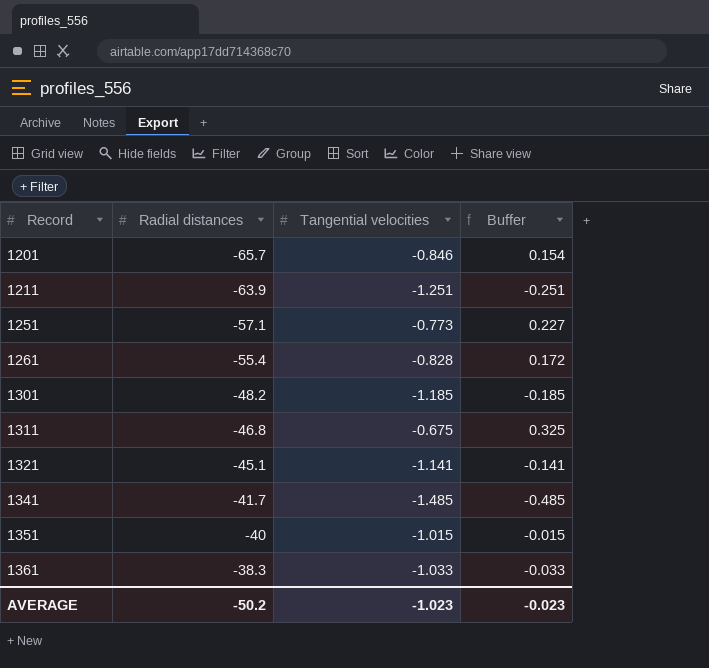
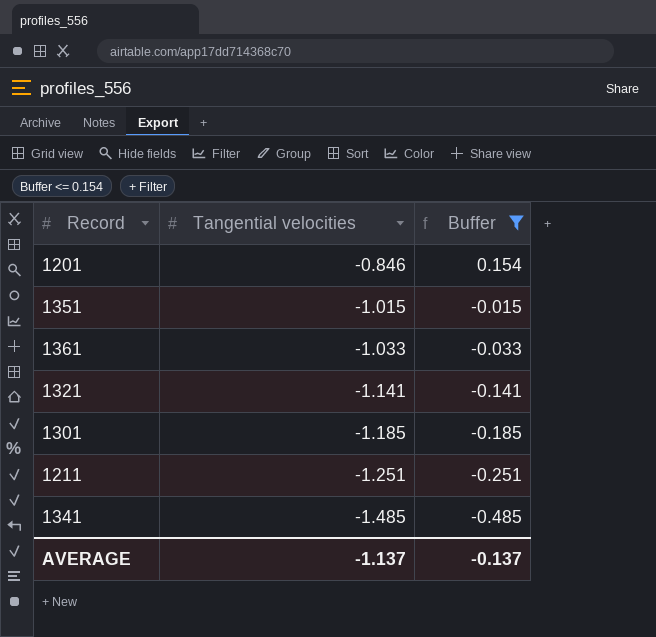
filter: none -> Buffer <= 0.154
row order: Record ascending -> Tangential velocities descending
column Radial distances | position: 2 -> none
AVERAGE | Tangential velocities: -1.023 -> -1.137
AVERAGE | Buffer: -0.023 -> -0.137

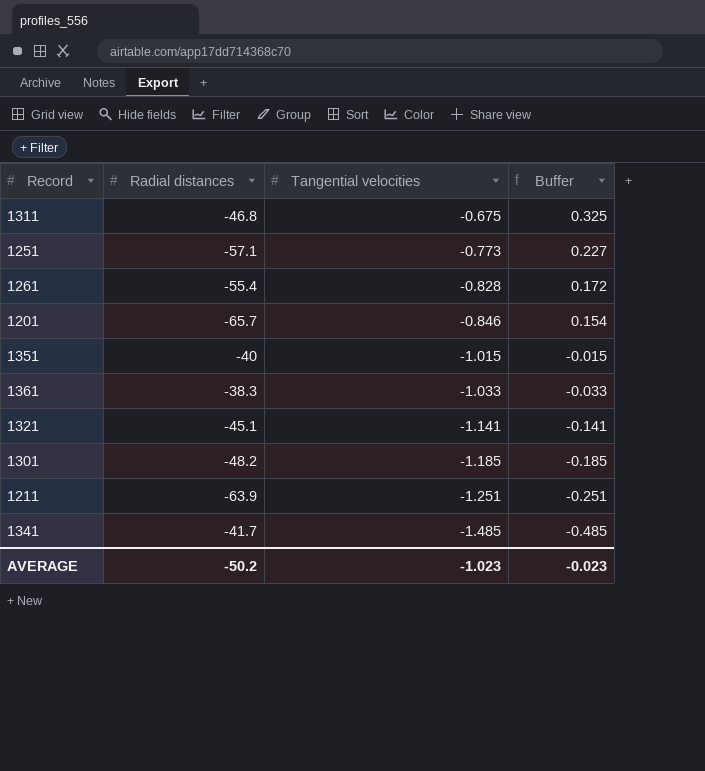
filter: Buffer <= 0.154 -> none
column Radial distances | position: none -> 2
AVERAGE | Tangential velocities: -1.137 -> -1.023
AVERAGE | Buffer: -0.137 -> -0.023

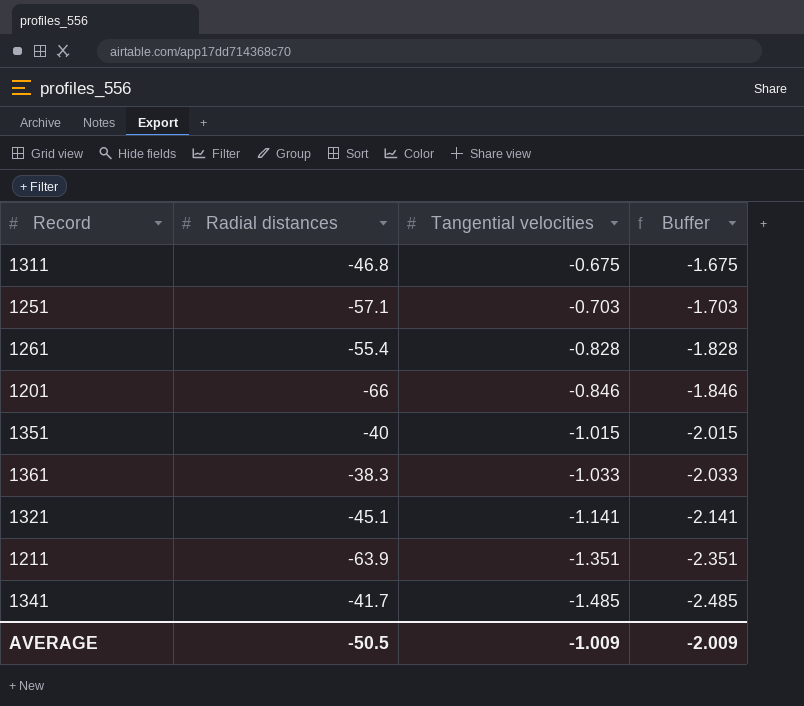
column Buffer | formula: [Tangential velocities] + 1 -> [Tangential velocities] - 1
row 1301: -48.2 | -1.185 | -0.185 -> none
1251 | Tangential velocities: -0.773 -> -0.703
1201 | Radial distances: -65.7 -> -66
1211 | Tangential velocities: -1.251 -> -1.351
AVERAGE | Radial distances: -50.2 -> -50.5
AVERAGE | Tangential velocities: -1.023 -> -1.009
AVERAGE | Buffer: -0.023 -> -2.009

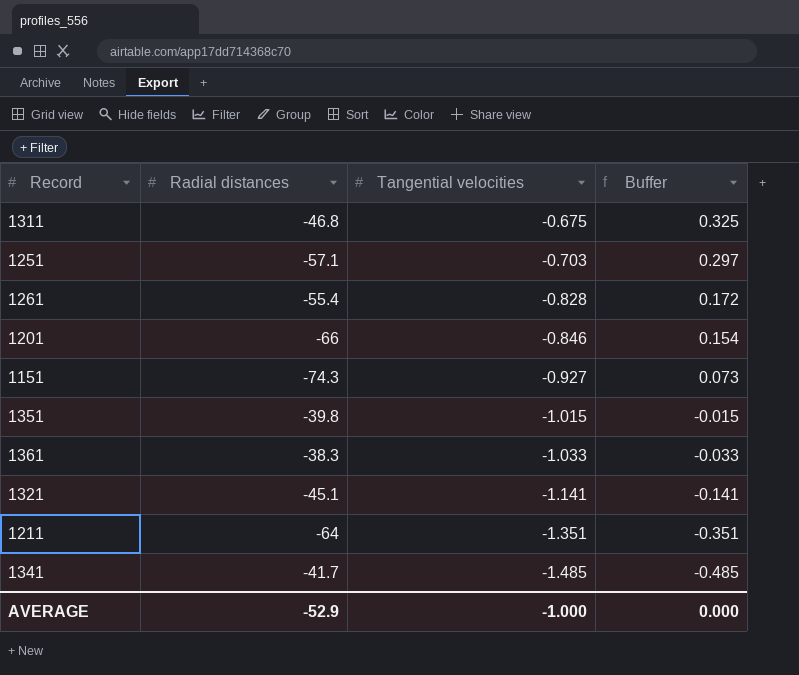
column Buffer | formula: [Tangential velocities] - 1 -> [Tangential velocities] + 1
row 1151: none -> -74.3 | -0.927 | 0.073
1351 | Radial distances: -40 -> -39.8
1211 | Radial distances: -63.9 -> -64
AVERAGE | Radial distances: -50.5 -> -52.9
AVERAGE | Tangential velocities: -1.009 -> -1.000
AVERAGE | Buffer: -2.009 -> 0.000

